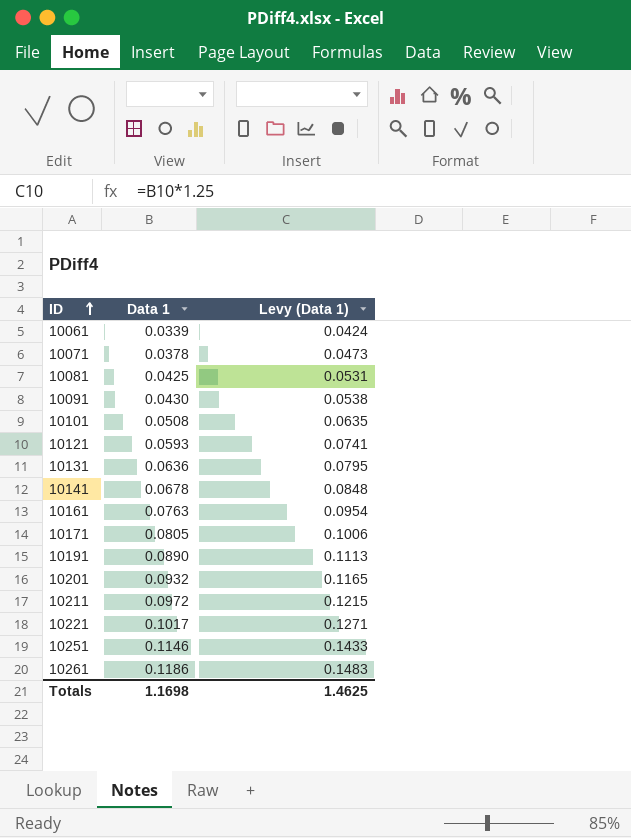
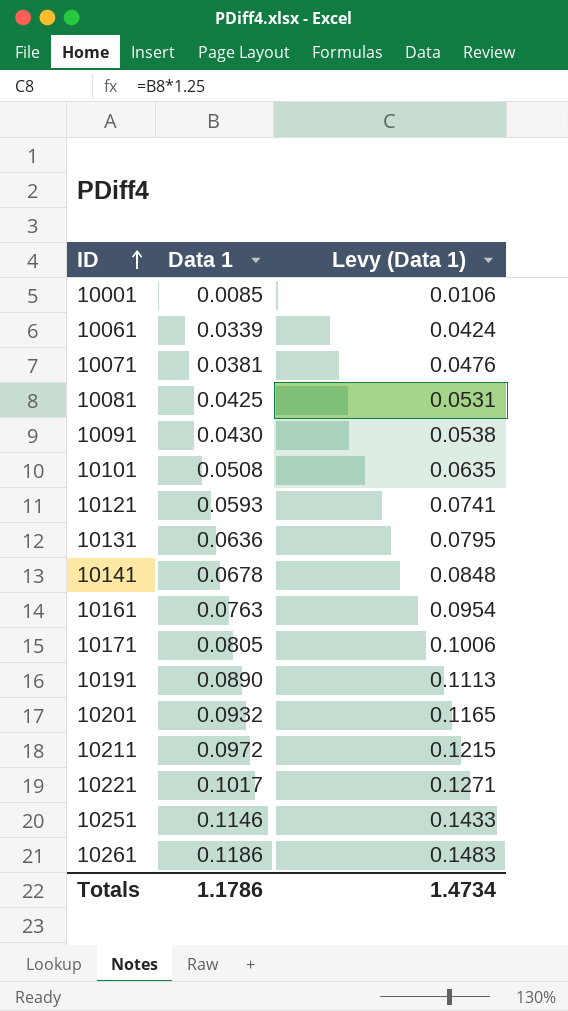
row 10001: none -> 0.0085 | 0.0106
10071 | Data 1: 0.0378 -> 0.0381
10071 | Levy (Data 1): 0.0473 -> 0.0476
Totals | Data 1: 1.1698 -> 1.1786
Totals | Levy (Data 1): 1.4625 -> 1.4734

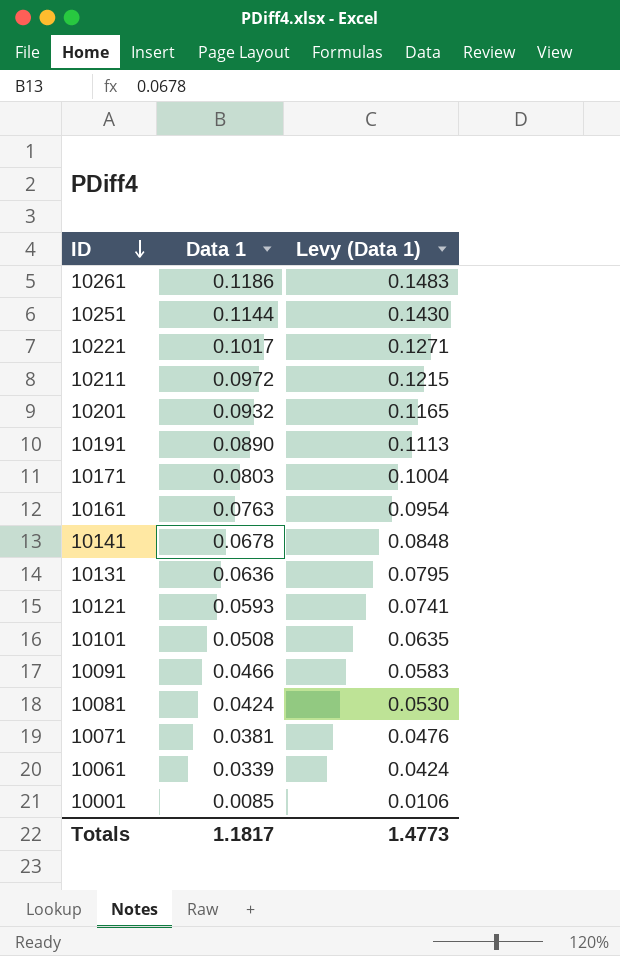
row order: ID ascending -> ID descending
10251 | Data 1: 0.1146 -> 0.1144
10251 | Levy (Data 1): 0.1433 -> 0.1430
10171 | Data 1: 0.0805 -> 0.0803
10171 | Levy (Data 1): 0.1006 -> 0.1004
10091 | Data 1: 0.0430 -> 0.0466
10091 | Levy (Data 1): 0.0538 -> 0.0583
10081 | Data 1: 0.0425 -> 0.0424
10081 | Levy (Data 1): 0.0531 -> 0.0530
Totals | Data 1: 1.1786 -> 1.1817
Totals | Levy (Data 1): 1.4734 -> 1.4773

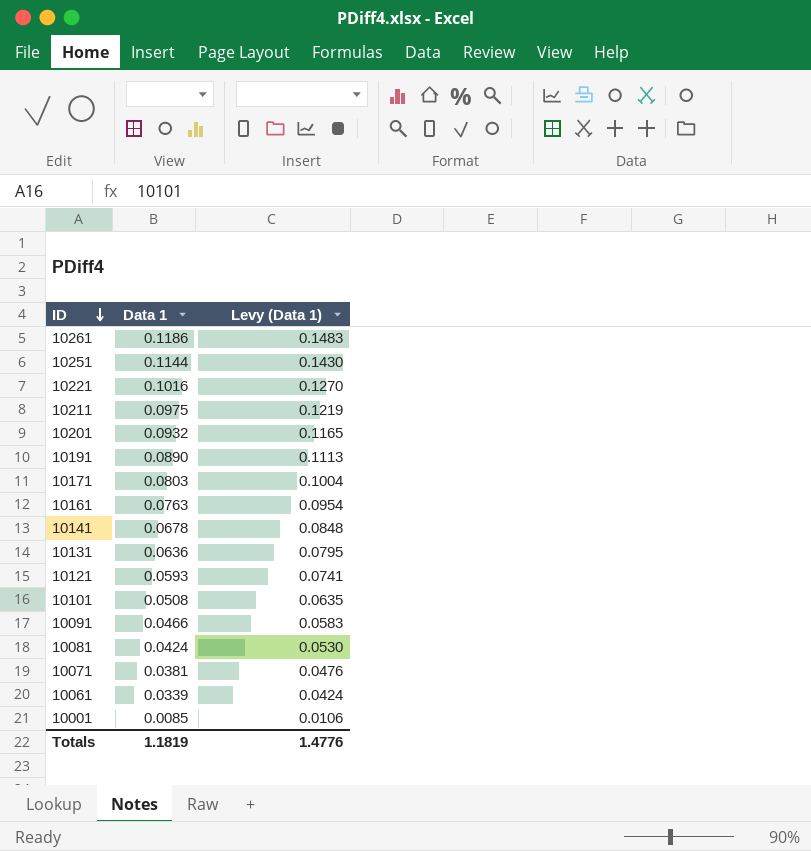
10221 | Data 1: 0.1017 -> 0.1016
10221 | Levy (Data 1): 0.1271 -> 0.1270
10211 | Data 1: 0.0972 -> 0.0975
10211 | Levy (Data 1): 0.1215 -> 0.1219
Totals | Data 1: 1.1817 -> 1.1819
Totals | Levy (Data 1): 1.4773 -> 1.4776

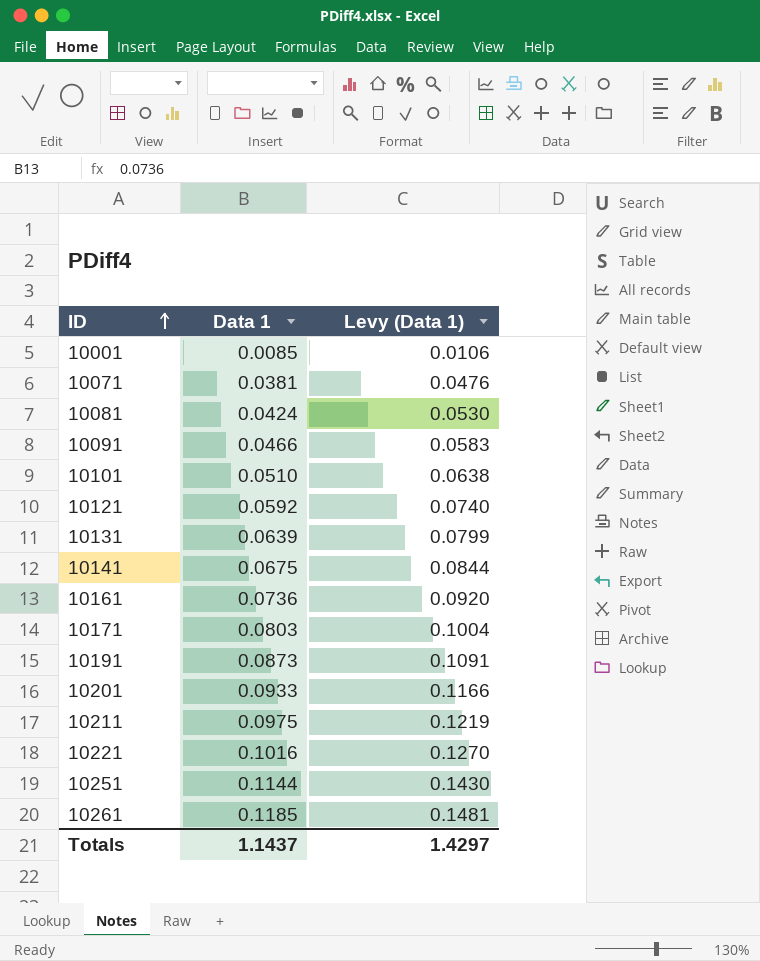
row order: ID descending -> ID ascending
row 10061: 0.0339 | 0.0424 -> none
10101 | Data 1: 0.0508 -> 0.0510
10101 | Levy (Data 1): 0.0635 -> 0.0638
10121 | Data 1: 0.0593 -> 0.0592
10121 | Levy (Data 1): 0.0741 -> 0.0740
10131 | Data 1: 0.0636 -> 0.0639
10131 | Levy (Data 1): 0.0795 -> 0.0799
10141 | Data 1: 0.0678 -> 0.0675
10141 | Levy (Data 1): 0.0848 -> 0.0844
10161 | Data 1: 0.0763 -> 0.0736
10161 | Levy (Data 1): 0.0954 -> 0.0920
10191 | Data 1: 0.0890 -> 0.0873
10191 | Levy (Data 1): 0.1113 -> 0.1091
10201 | Data 1: 0.0932 -> 0.0933
10201 | Levy (Data 1): 0.1165 -> 0.1166
10261 | Data 1: 0.1186 -> 0.1185
10261 | Levy (Data 1): 0.1483 -> 0.1481
Totals | Data 1: 1.1819 -> 1.1437
Totals | Levy (Data 1): 1.4776 -> 1.4297

